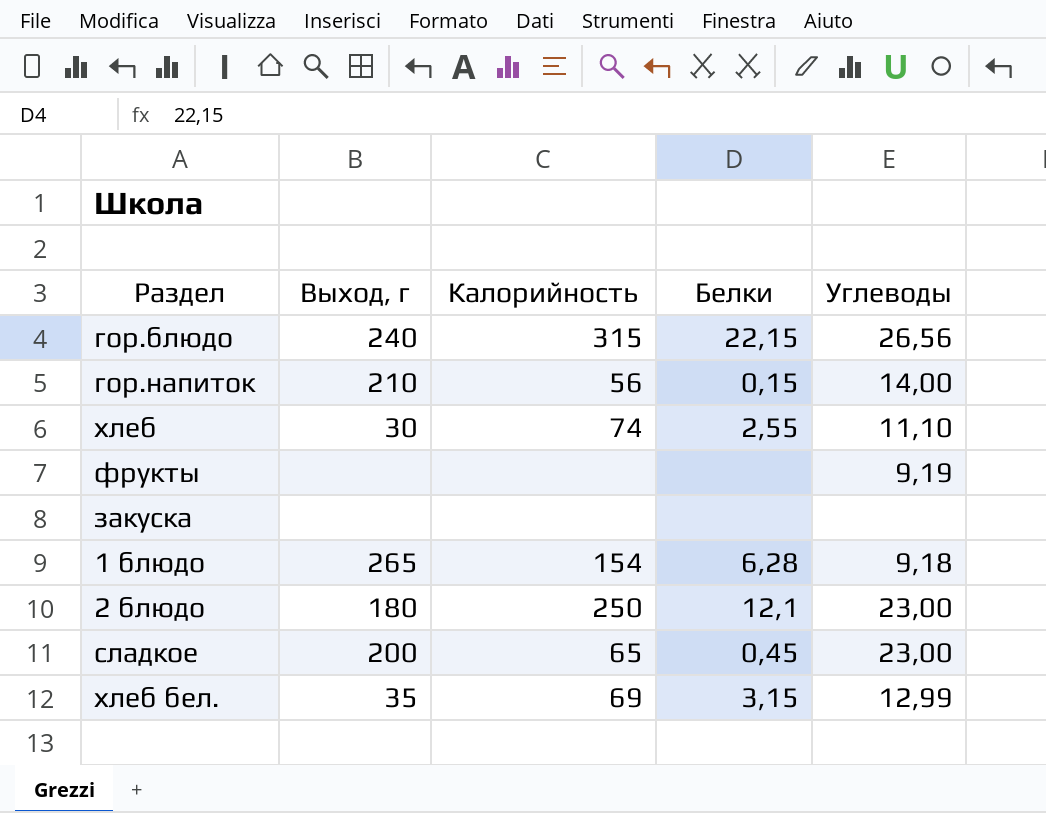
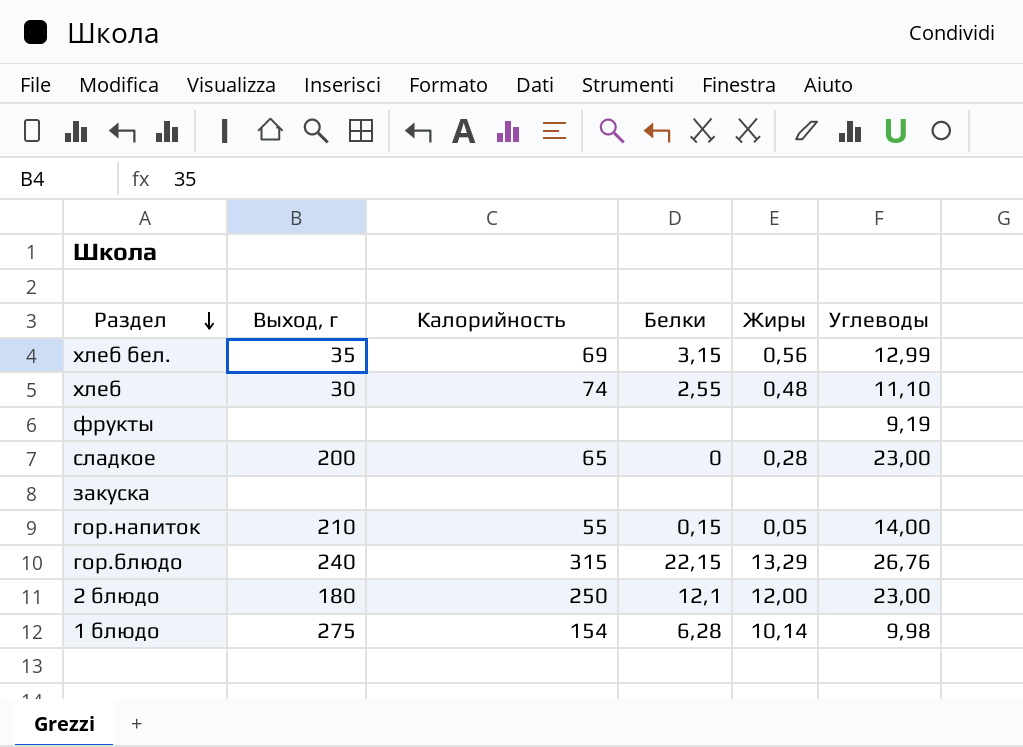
row order: none -> Раздел descending
column Жиры | position: none -> 5
сладкое | Белки: 0,45 -> 0
гор.напиток | Калорийность: 56 -> 55
гор.блюдо | Углеводы: 26,56 -> 26,76
1 блюдо | Выход, г: 265 -> 275
1 блюдо | Углеводы: 9,18 -> 9,98

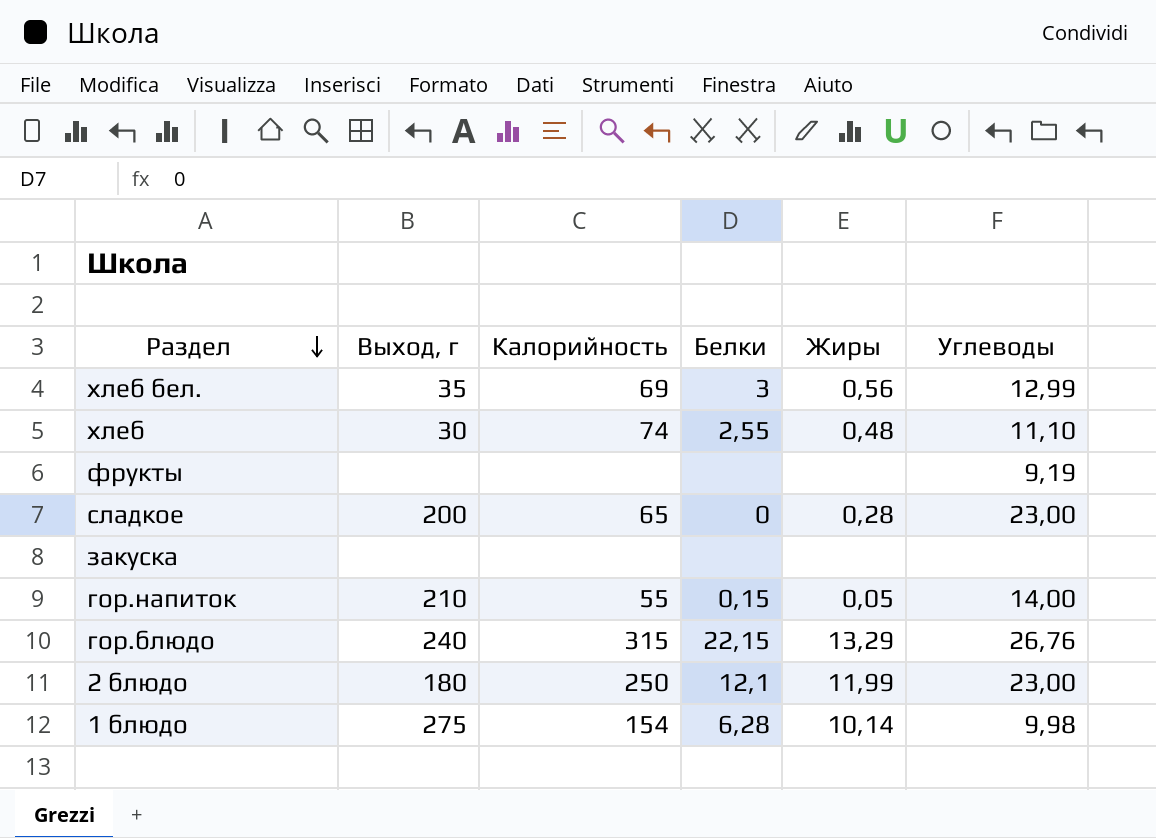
хлеб бел. | Белки: 3,15 -> 3
2 блюдо | Жиры: 12,00 -> 11,99

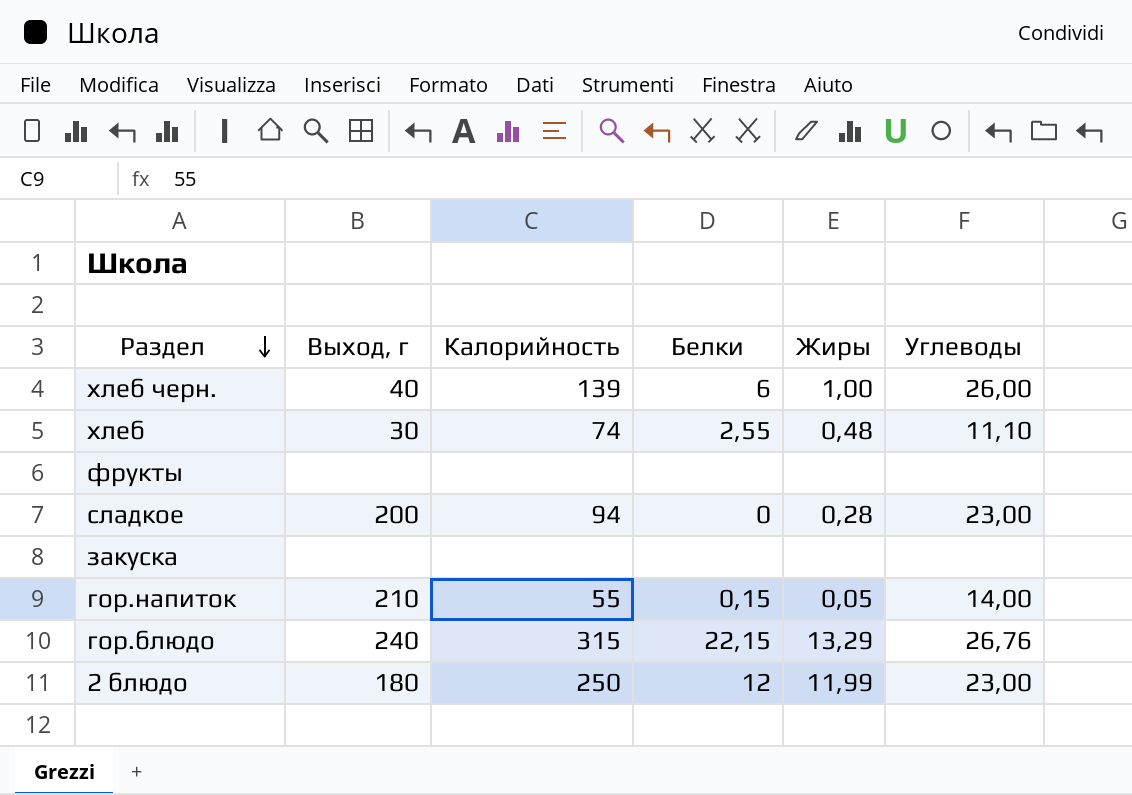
row хлеб бел.: 35 | 69 | 3 | 0,56 | 12,99 -> none
row 1 блюдо: 275 | 154 | 6,28 | 10,14 | 9,98 -> none
row хлеб черн.: none -> 40 | 139 | 6 | 1,00 | 26,00
фрукты | Углеводы: 9,19 -> none
сладкое | Калорийность: 65 -> 94
2 блюдо | Белки: 12,1 -> 12

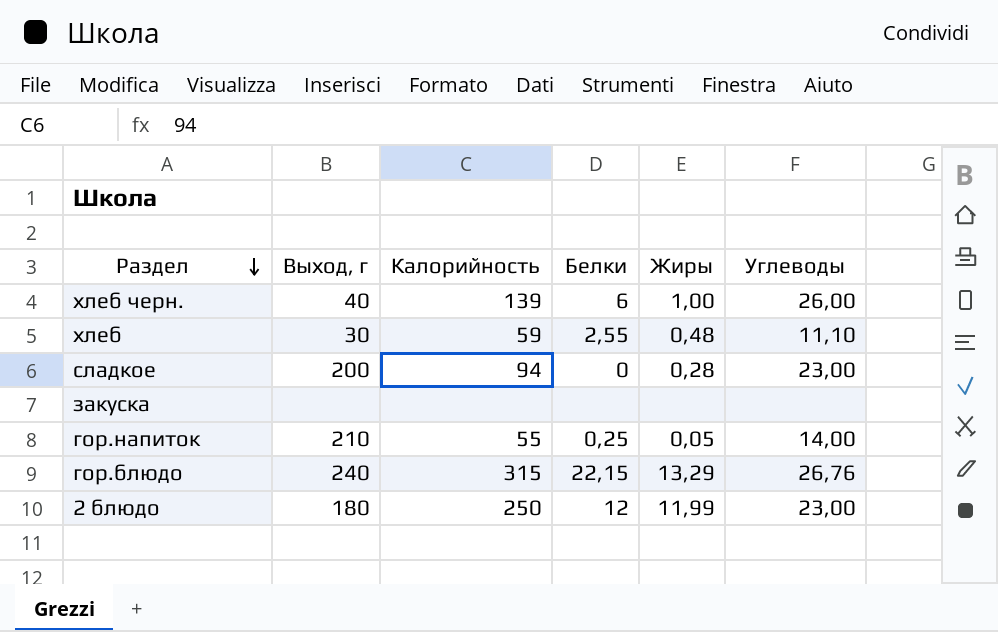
row фрукты: none | none | none | none | none -> none
хлеб | Калорийность: 74 -> 59
гор.напиток | Белки: 0,15 -> 0,25

